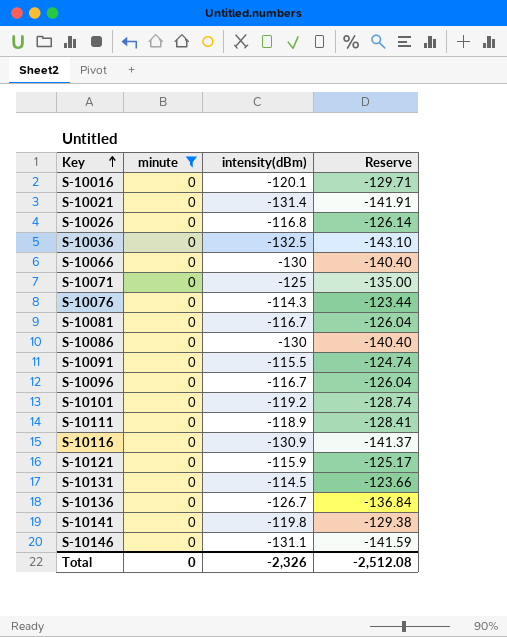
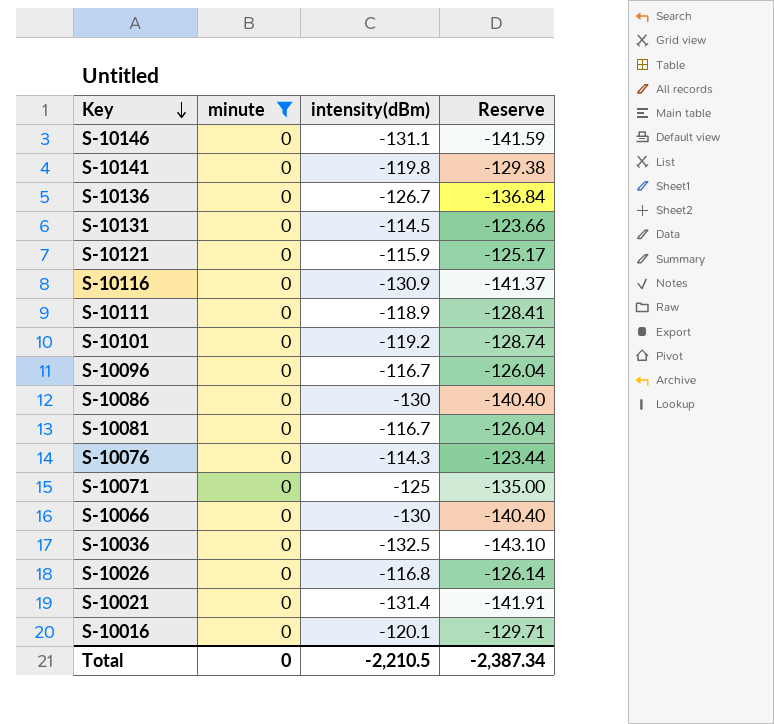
row order: Key ascending -> Key descending
row S-10091: 0 | -115.5 | -124.74 -> none
Total | intensity(dBm): -2,326 -> -2,210.5
Total | Reserve: -2,512.08 -> -2,387.34

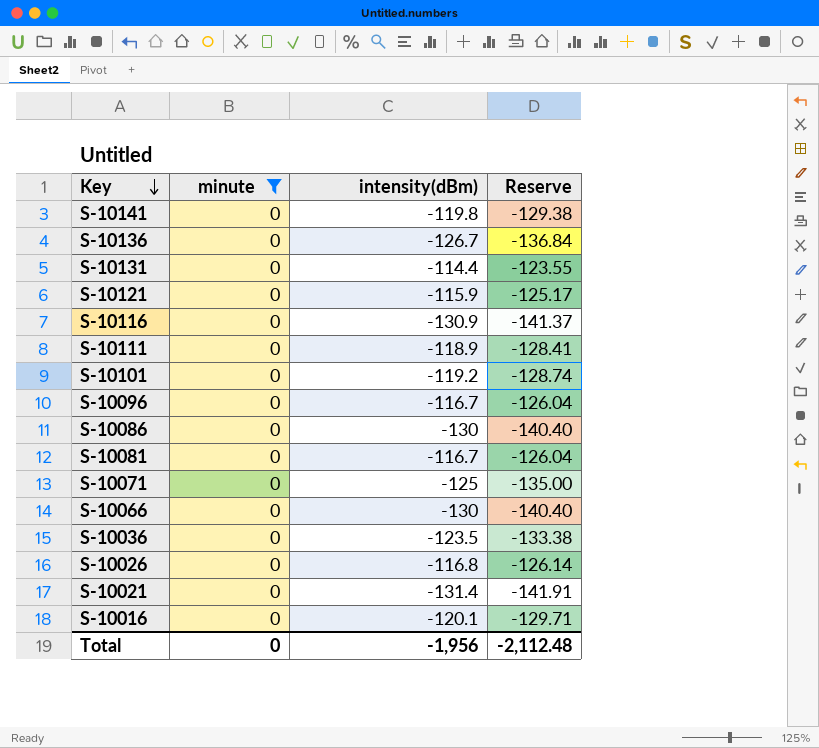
row S-10146: 0 | -131.1 | -141.59 -> none
row S-10076: 0 | -114.3 | -123.44 -> none
S-10131 | intensity(dBm): -114.5 -> -114.4
S-10131 | Reserve: -123.66 -> -123.55
S-10036 | intensity(dBm): -132.5 -> -123.5
S-10036 | Reserve: -143.10 -> -133.38
Total | intensity(dBm): -2,210.5 -> -1,956
Total | Reserve: -2,387.34 -> -2,112.48

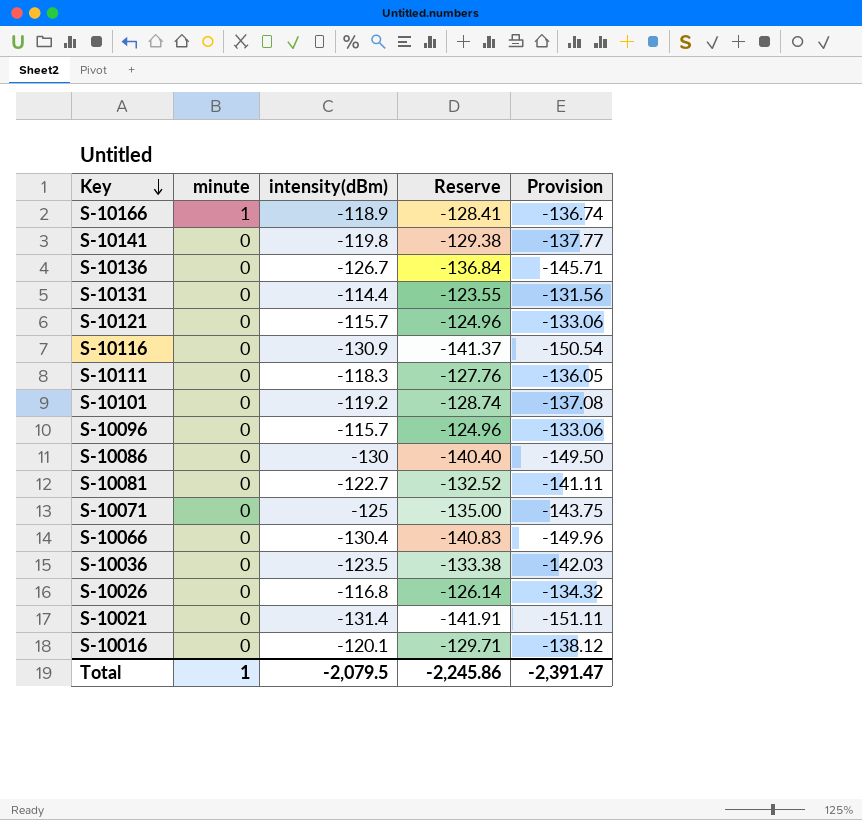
filter: minute = 0 -> none
column Provision | formula: none -> [intensity(dBm)] * 1.15
S-10121 | intensity(dBm): -115.9 -> -115.7
S-10121 | Reserve: -125.17 -> -124.96
S-10111 | intensity(dBm): -118.9 -> -118.3
S-10111 | Reserve: -128.41 -> -127.76
S-10096 | intensity(dBm): -116.7 -> -115.7
S-10096 | Reserve: -126.04 -> -124.96
S-10081 | intensity(dBm): -116.7 -> -122.7
S-10081 | Reserve: -126.04 -> -132.52
S-10066 | intensity(dBm): -130 -> -130.4
S-10066 | Reserve: -140.40 -> -140.83
Total | minute: 0 -> 1
Total | intensity(dBm): -1,956 -> -2,079.5
Total | Reserve: -2,112.48 -> -2,245.86

